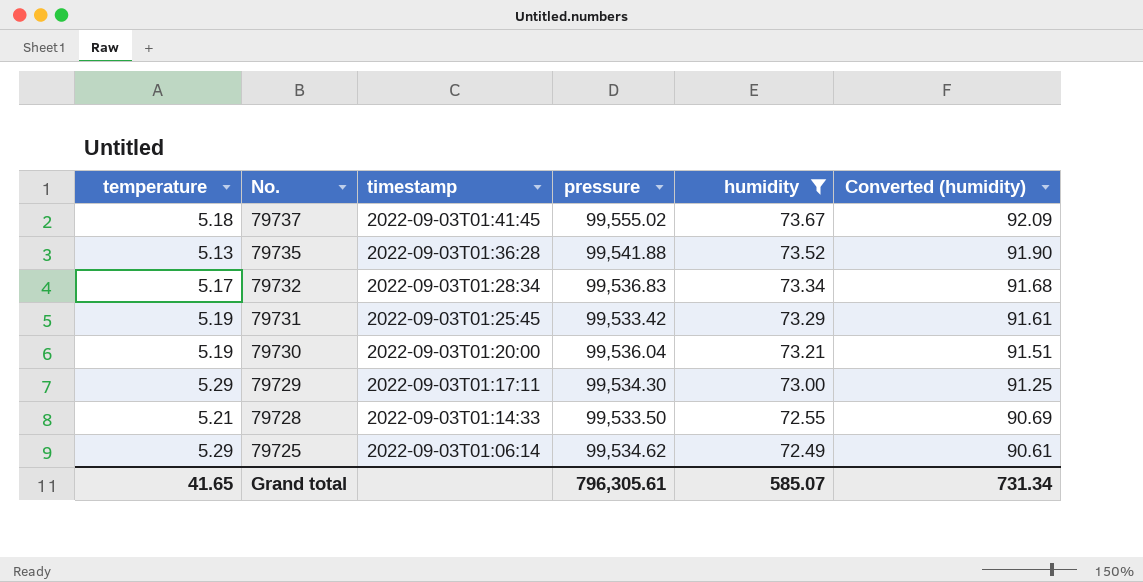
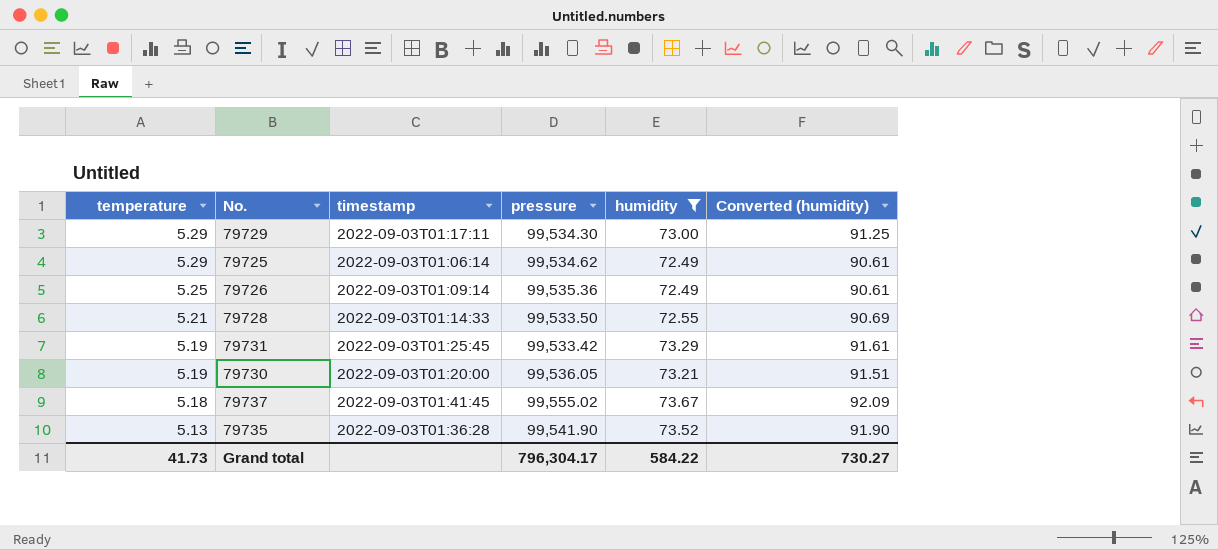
row order: No. descending -> temperature descending
row 79732: 5.17 | 2022-09-03T01:28:34 | 99,536.83 | 73.34 | 91.68 -> none
row 79726: none -> 5.25 | 2022-09-03T01:09:14 | 99,535.36 | 72.49 | 90.61
79730 | pressure: 99,536.04 -> 99,536.05
79735 | pressure: 99,541.88 -> 99,541.90
Grand total | temperature: 41.65 -> 41.73
Grand total | pressure: 796,305.61 -> 796,304.17
Grand total | humidity: 585.07 -> 584.22
Grand total | Converted (humidity): 731.34 -> 730.27

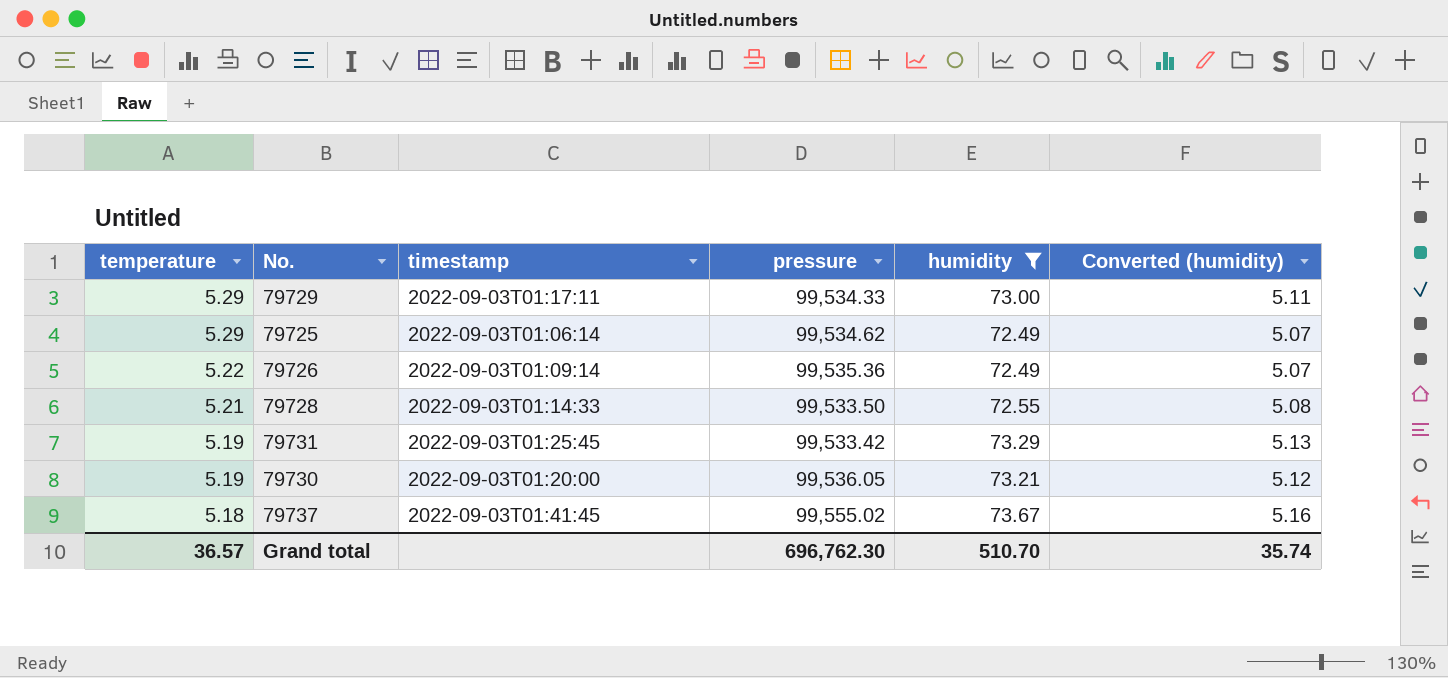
column Converted (humidity) | formula: [humidity] * 1.25 -> [humidity] * 0.07
row 79735: 5.13 | 2022-09-03T01:36:28 | 99,541.90 | 73.52 | 91.90 -> none
79729 | pressure: 99,534.30 -> 99,534.33
79726 | temperature: 5.25 -> 5.22
Grand total | temperature: 41.73 -> 36.57
Grand total | pressure: 796,304.17 -> 696,762.30
Grand total | humidity: 584.22 -> 510.70
Grand total | Converted (humidity): 730.27 -> 35.74

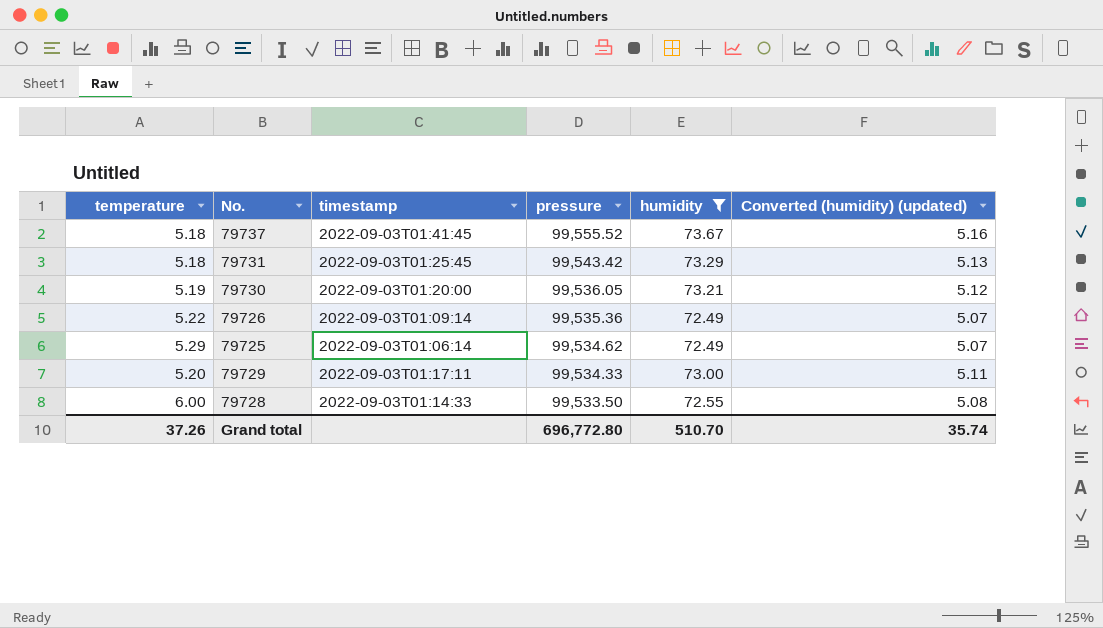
row order: temperature descending -> pressure descending
column name: Converted (humidity) -> Converted (humidity) (updated)
79737 | pressure: 99,555.02 -> 99,555.52
79731 | temperature: 5.19 -> 5.18
79731 | pressure: 99,533.42 -> 99,543.42
79729 | temperature: 5.29 -> 5.20
79728 | temperature: 5.21 -> 6.00
Grand total | temperature: 36.57 -> 37.26
Grand total | pressure: 696,762.30 -> 696,772.80

